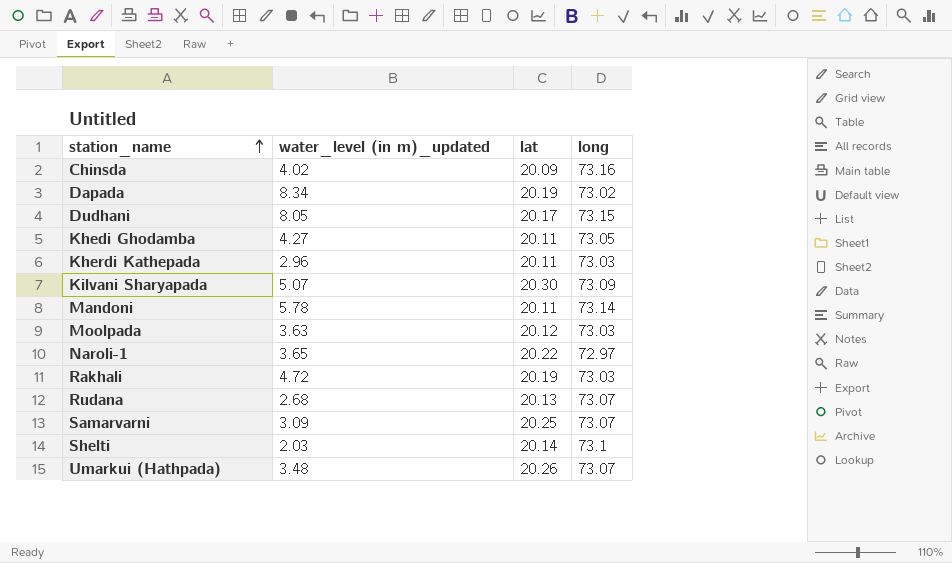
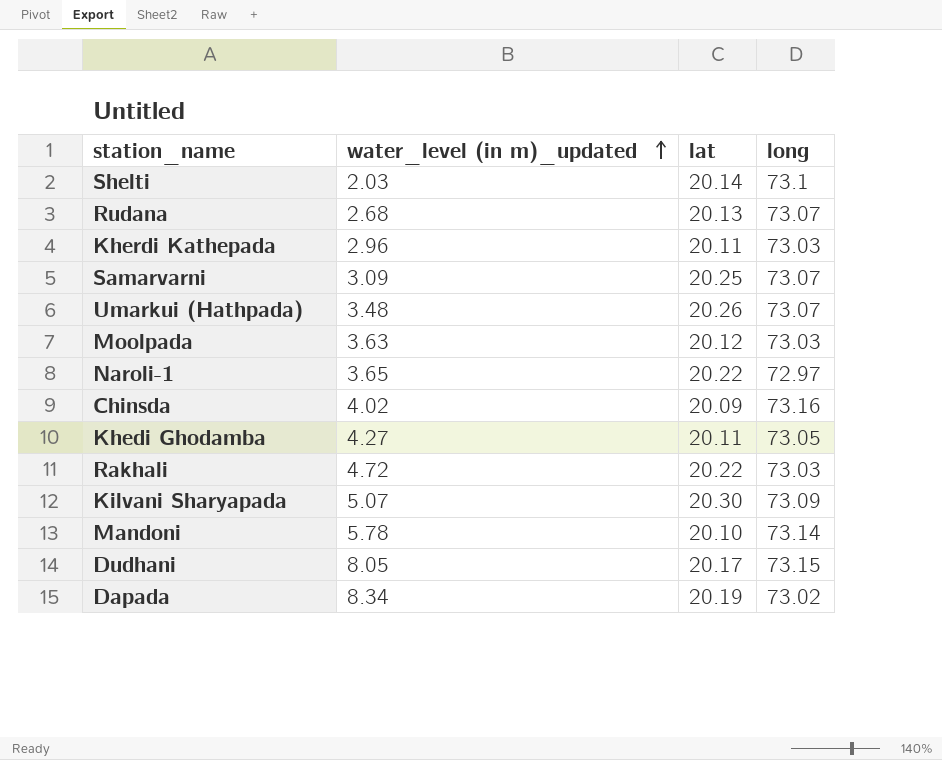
row order: station_name ascending -> water_level (in m)_updated ascending
Rakhali | lat: 20.19 -> 20.22
Mandoni | lat: 20.11 -> 20.10

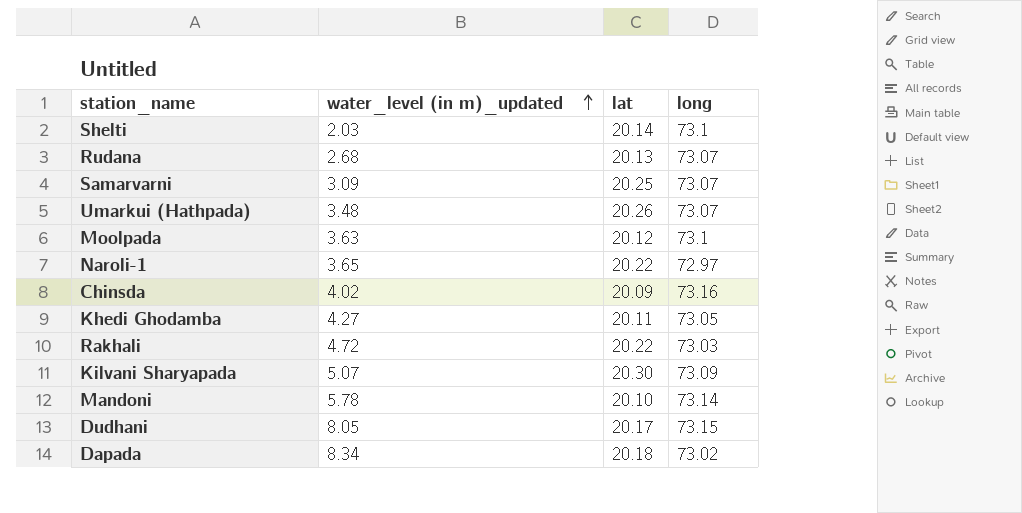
row Kherdi Kathepada: 2.96 | 20.11 | 73.03 -> none
Moolpada | long: 73.03 -> 73.1
Dapada | lat: 20.19 -> 20.18

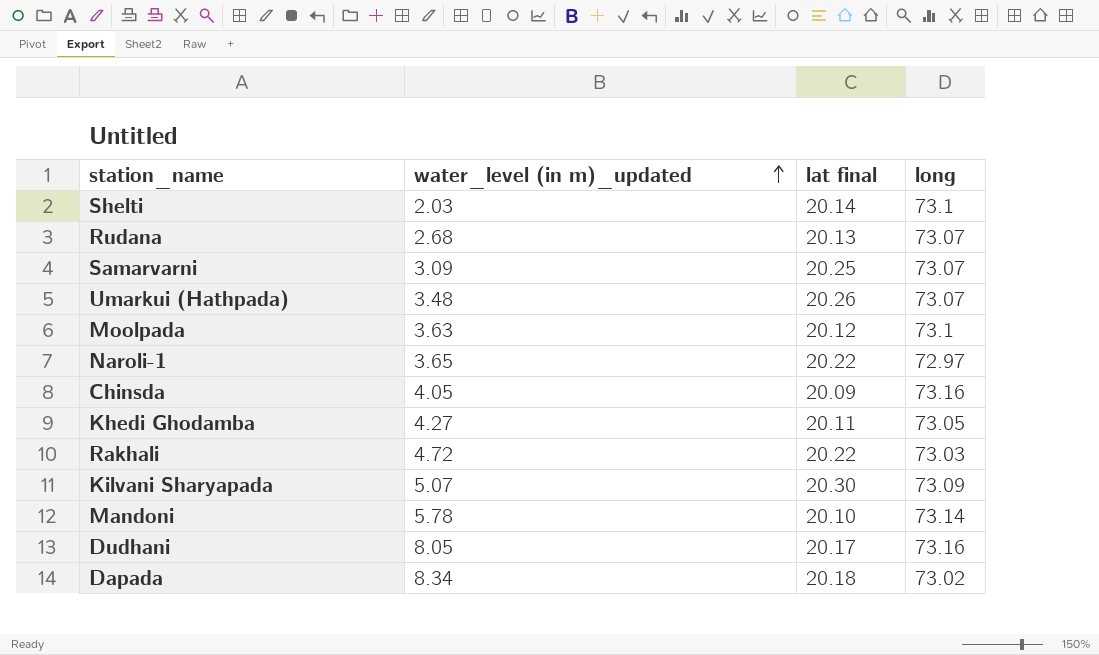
column name: lat -> lat final
Chinsda | water_level (in m)_updated: 4.02 -> 4.05
Dudhani | long: 73.15 -> 73.16

